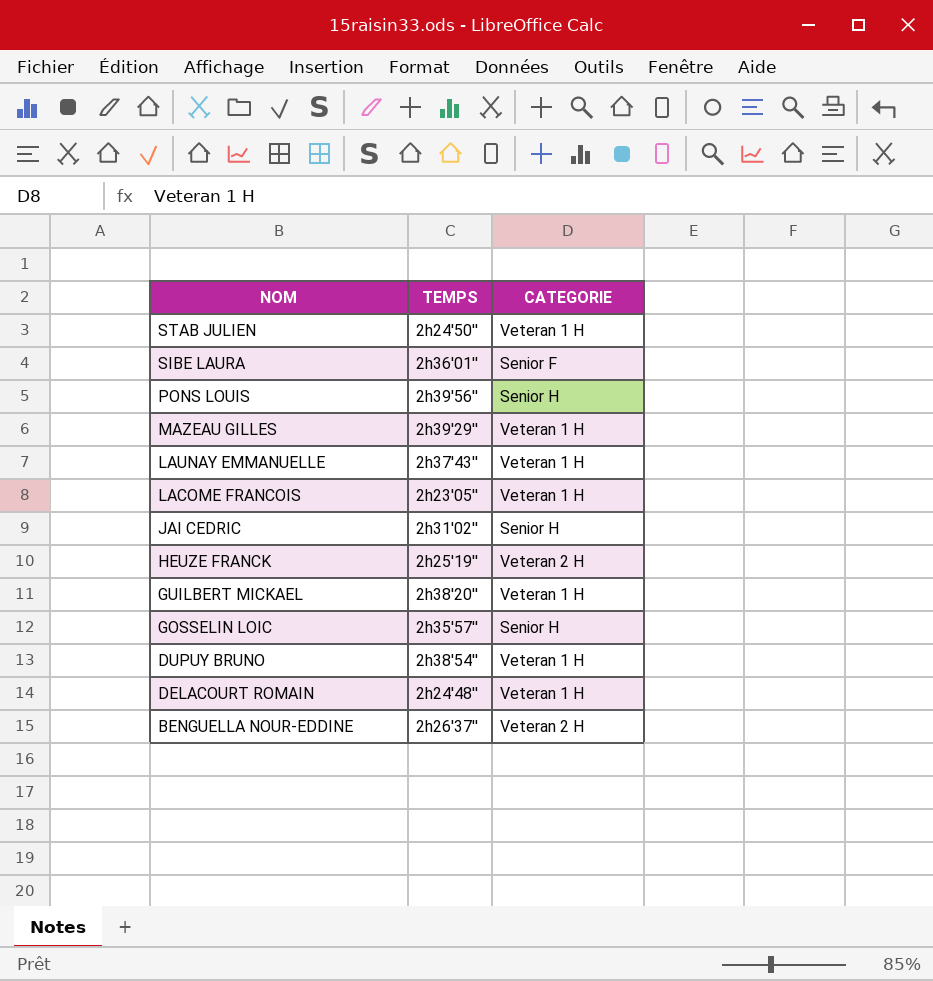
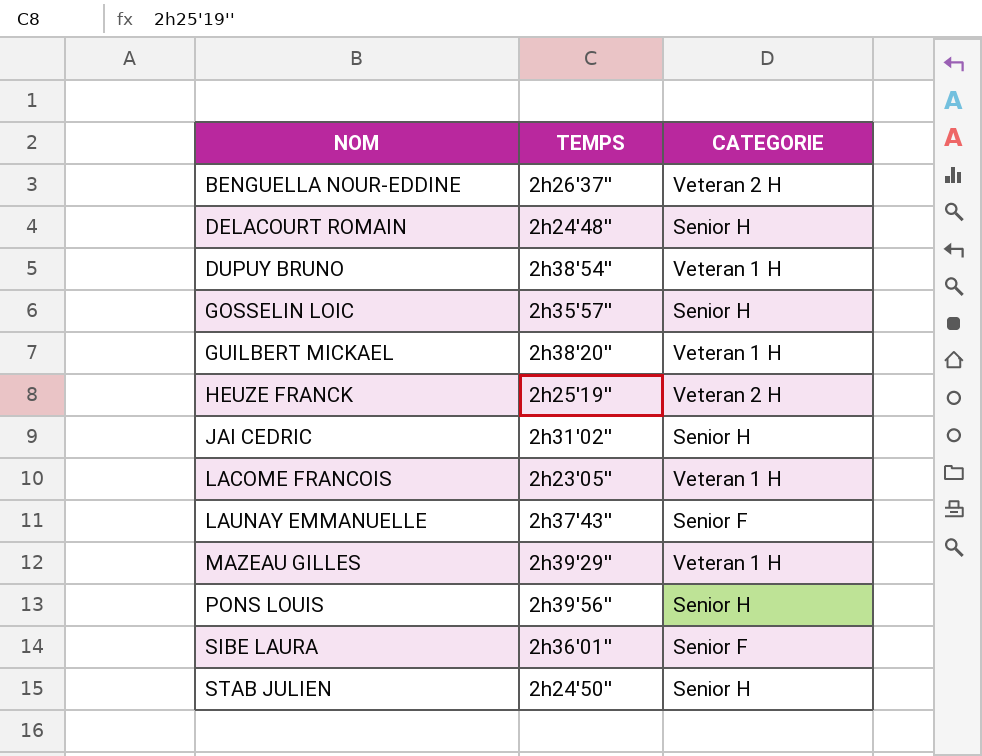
row order: NOM descending -> NOM ascending
DELACOURT ROMAIN | CATEGORIE: Veteran 1 H -> Senior H
LAUNAY EMMANUELLE | CATEGORIE: Veteran 1 H -> Senior F
STAB JULIEN | CATEGORIE: Veteran 1 H -> Senior H

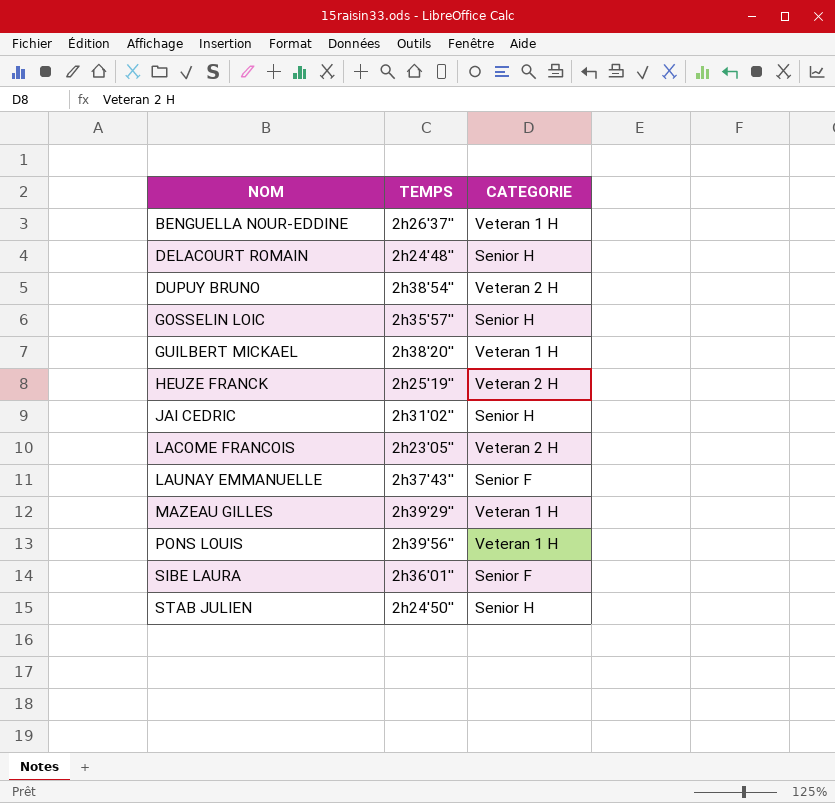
BENGUELLA NOUR-EDDINE | CATEGORIE: Veteran 2 H -> Veteran 1 H
DUPUY BRUNO | CATEGORIE: Veteran 1 H -> Veteran 2 H
LACOME FRANCOIS | CATEGORIE: Veteran 1 H -> Veteran 2 H
PONS LOUIS | CATEGORIE: Senior H -> Veteran 1 H

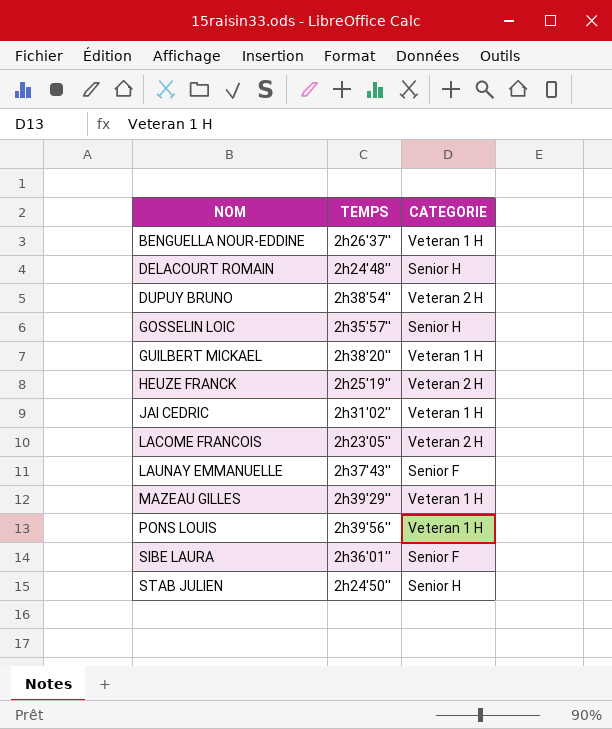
JAI CEDRIC | CATEGORIE: Senior H -> Veteran 1 H

